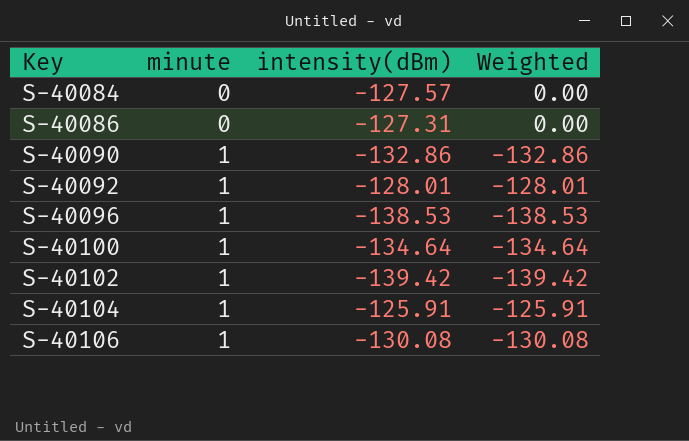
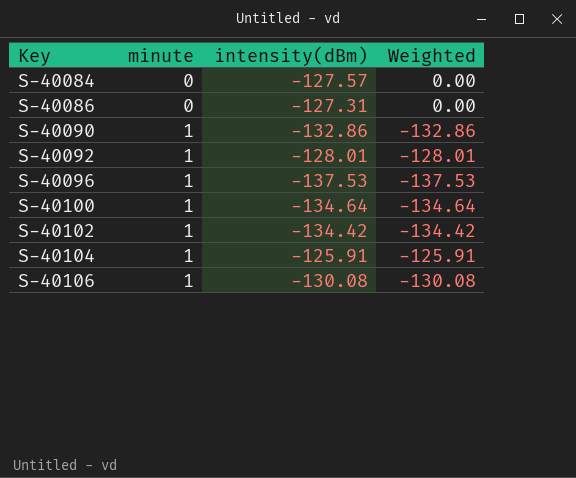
S-40096 | intensity(dBm): -138.53 -> -137.53
S-40096 | Weighted: -138.53 -> -137.53
S-40102 | intensity(dBm): -139.42 -> -134.42
S-40102 | Weighted: -139.42 -> -134.42

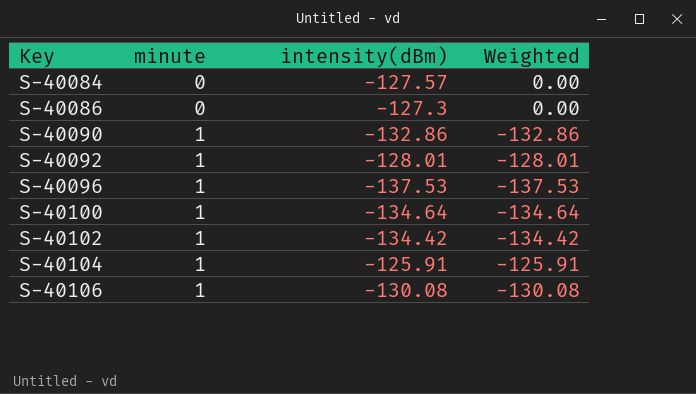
S-40086 | intensity(dBm): -127.31 -> -127.3

